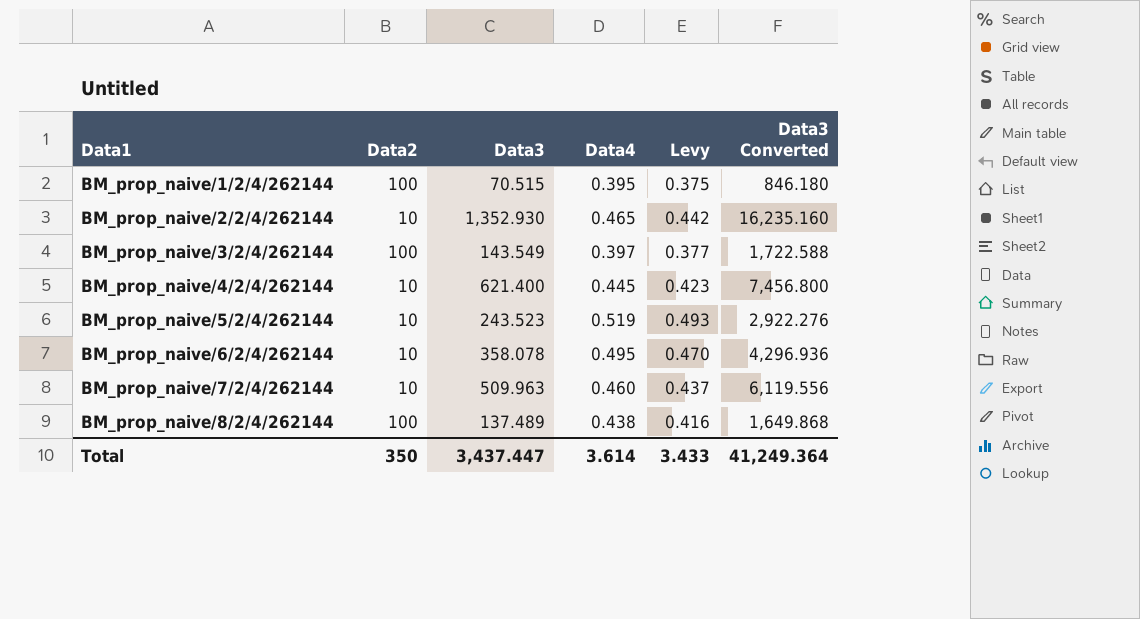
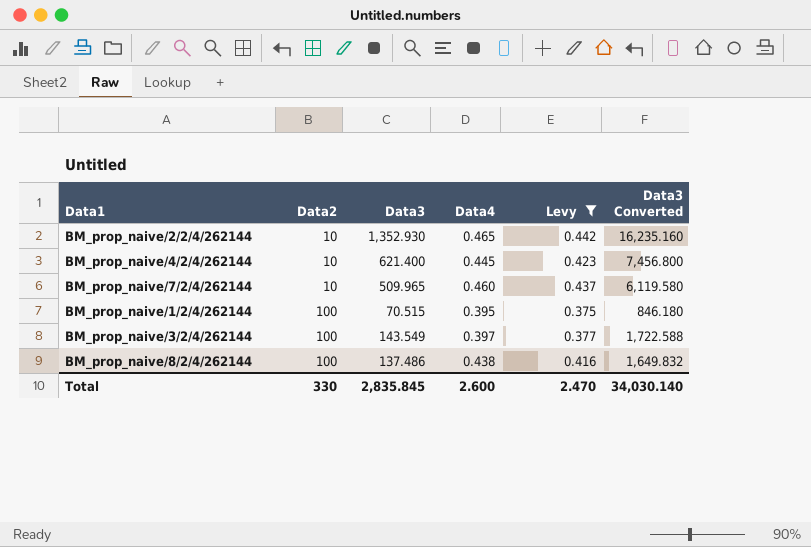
filter: none -> Levy <= 0.442
row order: Data1 ascending -> Data2 ascending
BM_prop_naive/7/2/4/262144 | Data3: 509.963 -> 509.965
BM_prop_naive/7/2/4/262144 | Data3 Converted: 6,119.556 -> 6,119.580
BM_prop_naive/8/2/4/262144 | Data3: 137.489 -> 137.486
BM_prop_naive/8/2/4/262144 | Data3 Converted: 1,649.868 -> 1,649.832
Total | Data2: 350 -> 330
Total | Data3: 3,437.447 -> 2,835.845
Total | Data4: 3.614 -> 2.600
Total | Levy: 3.433 -> 2.470
Total | Data3 Converted: 41,249.364 -> 34,030.140

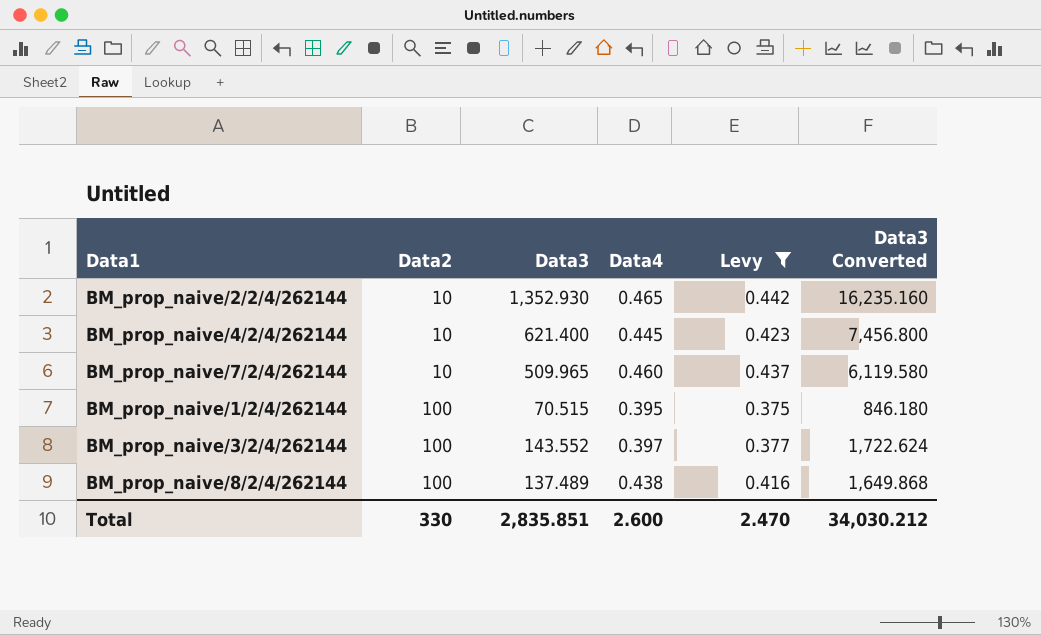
BM_prop_naive/3/2/4/262144 | Data3: 143.549 -> 143.552
BM_prop_naive/3/2/4/262144 | Data3 Converted: 1,722.588 -> 1,722.624
BM_prop_naive/8/2/4/262144 | Data3: 137.486 -> 137.489
BM_prop_naive/8/2/4/262144 | Data3 Converted: 1,649.832 -> 1,649.868
Total | Data3: 2,835.845 -> 2,835.851
Total | Data3 Converted: 34,030.140 -> 34,030.212

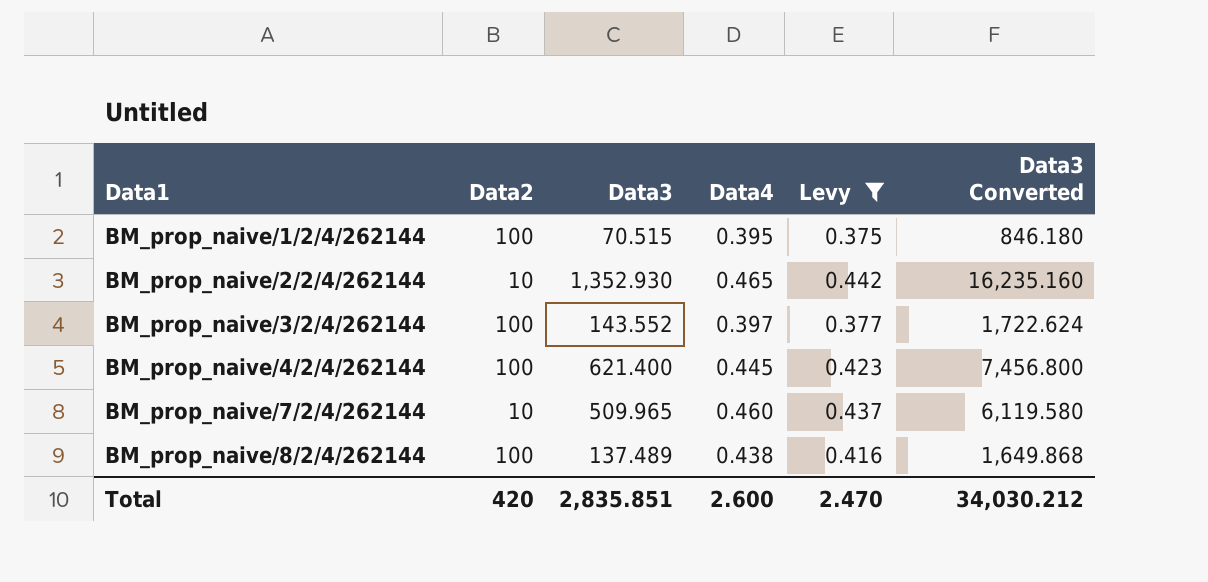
row order: Data2 ascending -> Data1 ascending
BM_prop_naive/4/2/4/262144 | Data2: 10 -> 100
Total | Data2: 330 -> 420

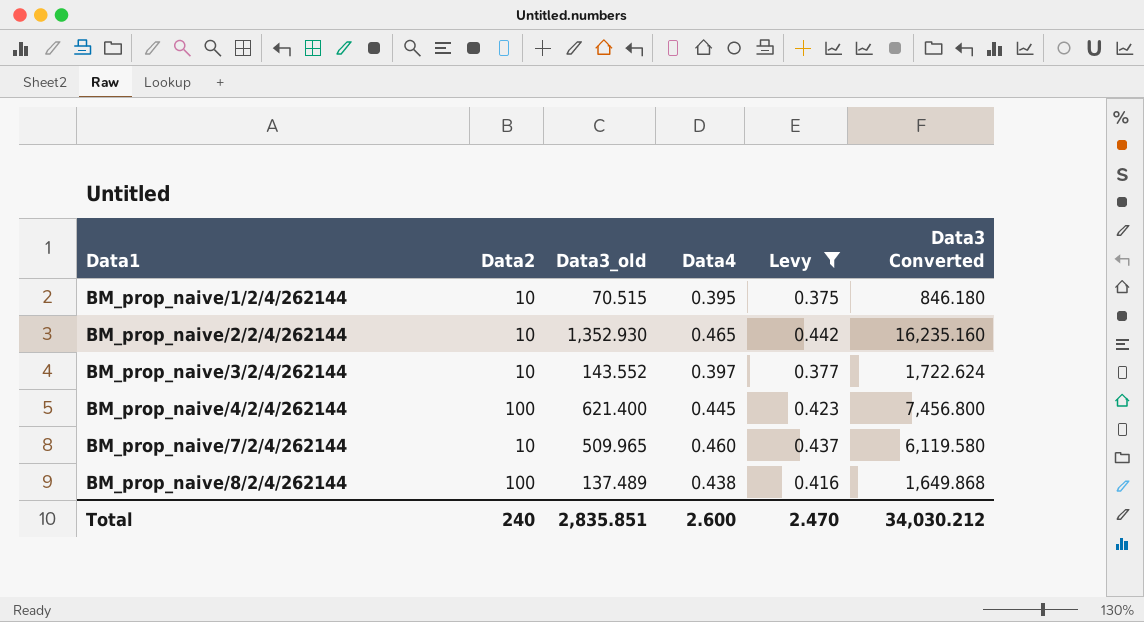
column name: Data3 -> Data3_old
BM_prop_naive/1/2/4/262144 | Data2: 100 -> 10
BM_prop_naive/3/2/4/262144 | Data2: 100 -> 10
Total | Data2: 420 -> 240

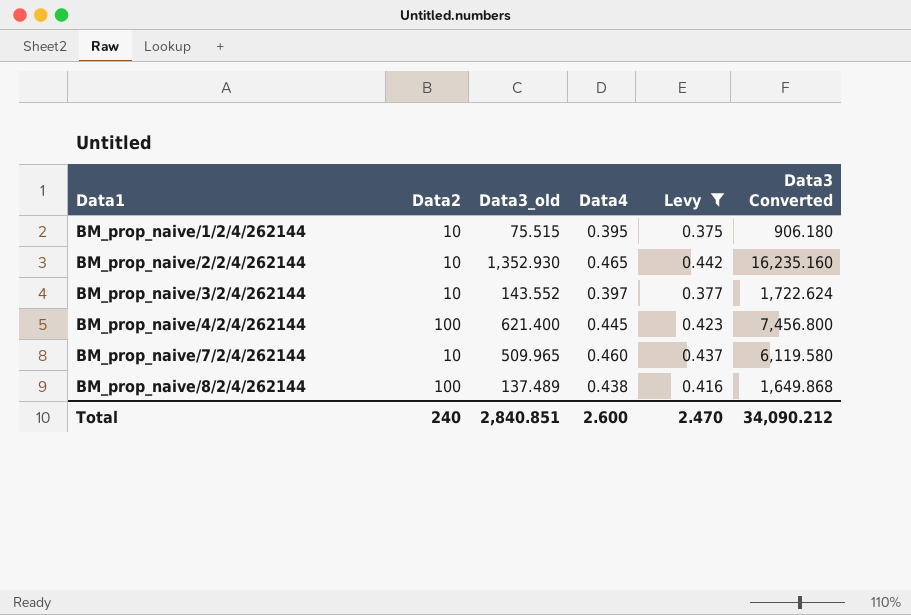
BM_prop_naive/1/2/4/262144 | Data3_old: 70.515 -> 75.515
BM_prop_naive/1/2/4/262144 | Data3 Converted: 846.180 -> 906.180
Total | Data3_old: 2,835.851 -> 2,840.851
Total | Data3 Converted: 34,030.212 -> 34,090.212

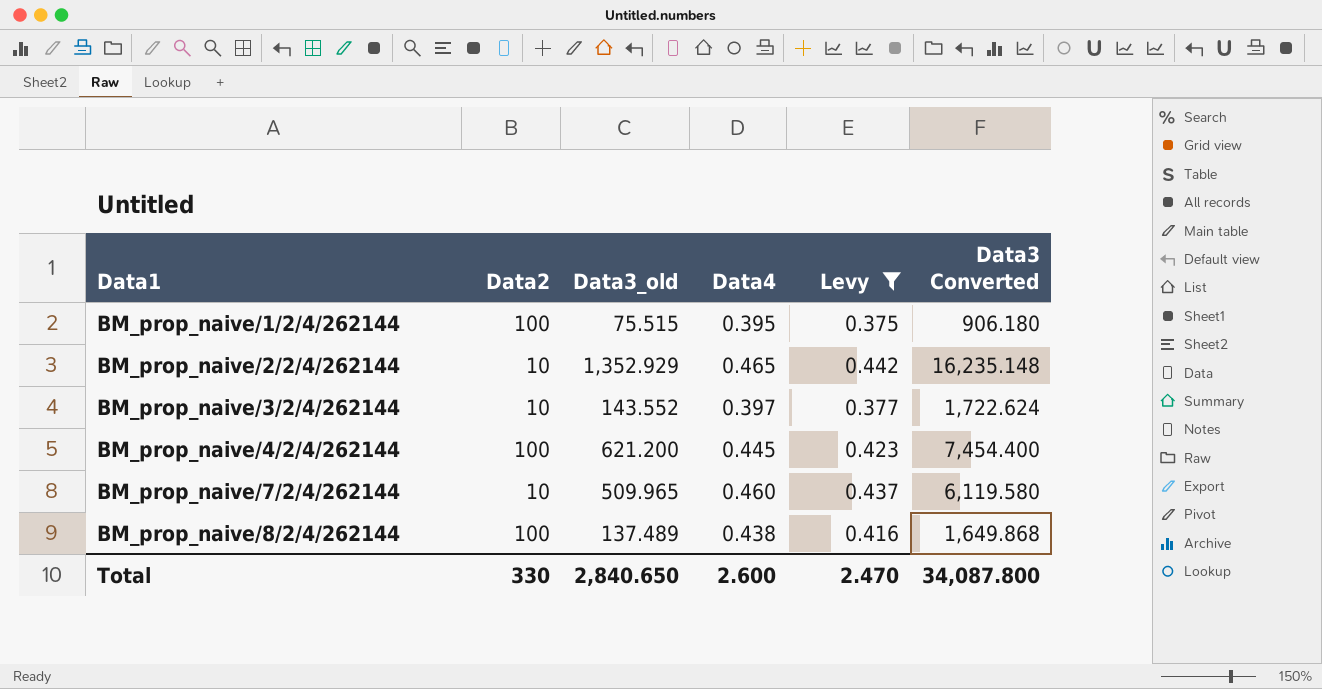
BM_prop_naive/1/2/4/262144 | Data2: 10 -> 100
BM_prop_naive/2/2/4/262144 | Data3_old: 1,352.930 -> 1,352.929
BM_prop_naive/2/2/4/262144 | Data3 Converted: 16,235.160 -> 16,235.148
BM_prop_naive/4/2/4/262144 | Data3_old: 621.400 -> 621.200
BM_prop_naive/4/2/4/262144 | Data3 Converted: 7,456.800 -> 7,454.400
Total | Data2: 240 -> 330
Total | Data3_old: 2,840.851 -> 2,840.650
Total | Data3 Converted: 34,090.212 -> 34,087.800

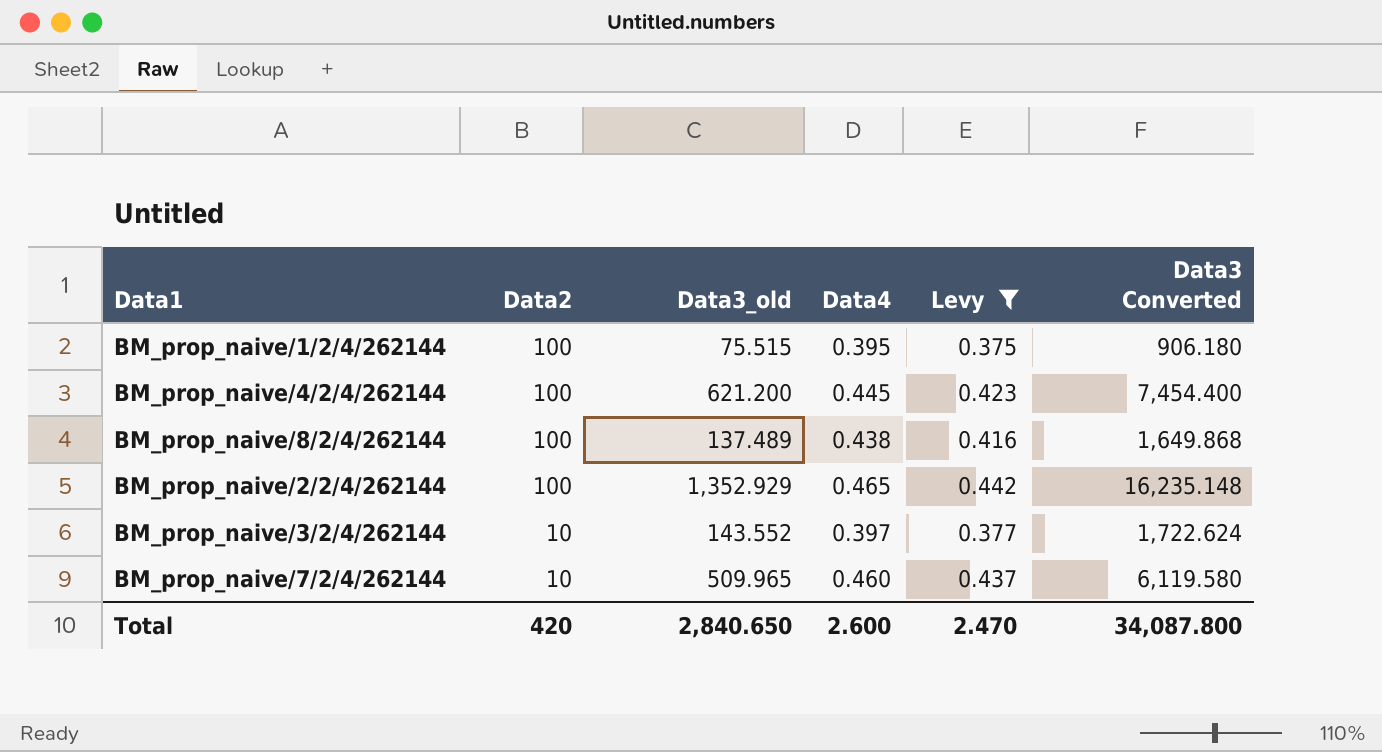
row order: Data1 ascending -> Data2 descending
BM_prop_naive/2/2/4/262144 | Data2: 10 -> 100
Total | Data2: 330 -> 420

